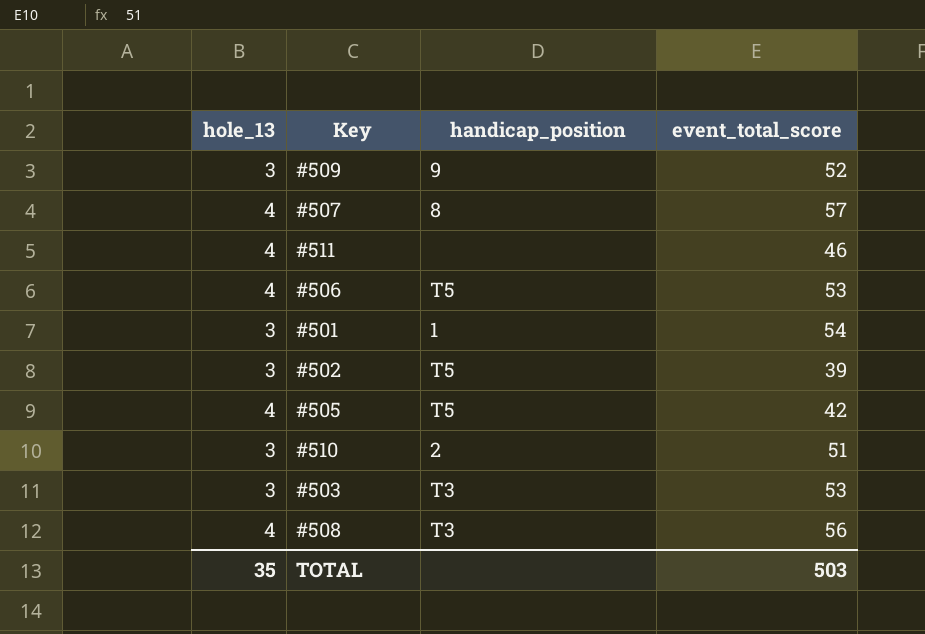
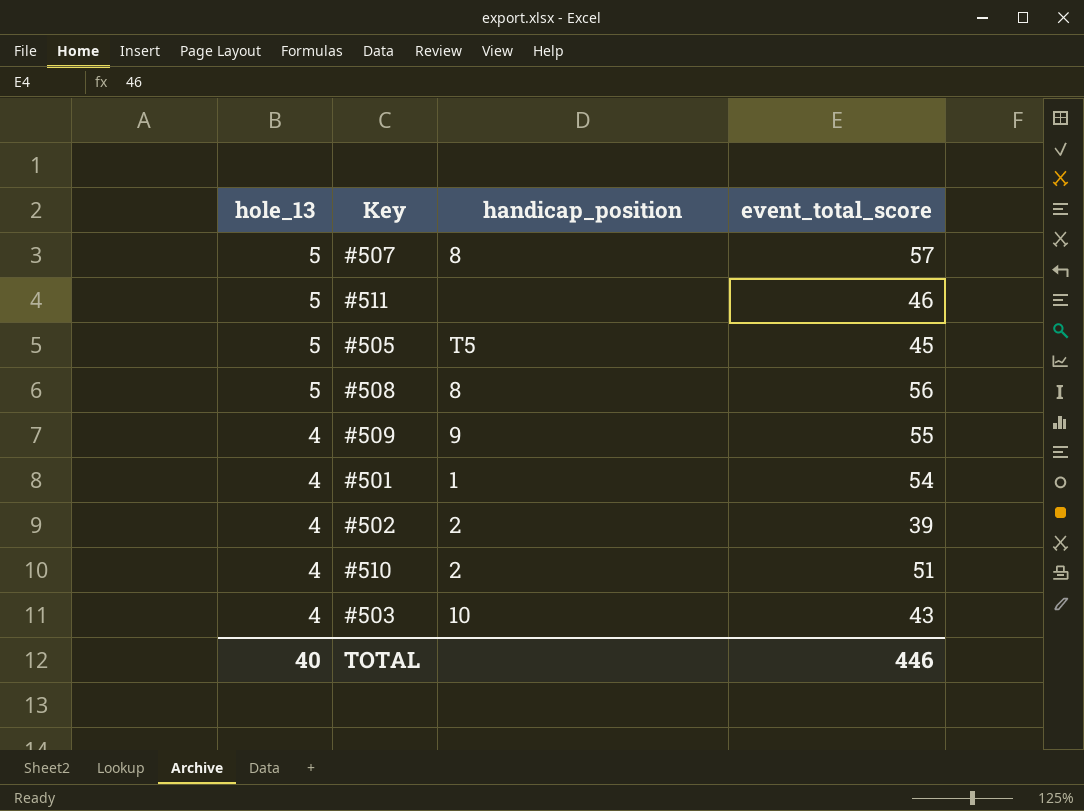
row order: none -> hole_13 descending
row #506: 4 | T5 | 53 -> none
#507 | hole_13: 4 -> 5
#511 | hole_13: 4 -> 5
#505 | hole_13: 4 -> 5
#505 | event_total_score: 42 -> 45
#508 | hole_13: 4 -> 5
#508 | handicap_position: T3 -> 8
#509 | hole_13: 3 -> 4
#509 | event_total_score: 52 -> 55
#501 | hole_13: 3 -> 4
#502 | hole_13: 3 -> 4
#502 | handicap_position: T5 -> 2
#510 | hole_13: 3 -> 4
#503 | hole_13: 3 -> 4
#503 | handicap_position: T3 -> 10
#503 | event_total_score: 53 -> 43
TOTAL | hole_13: 35 -> 40
TOTAL | event_total_score: 503 -> 446

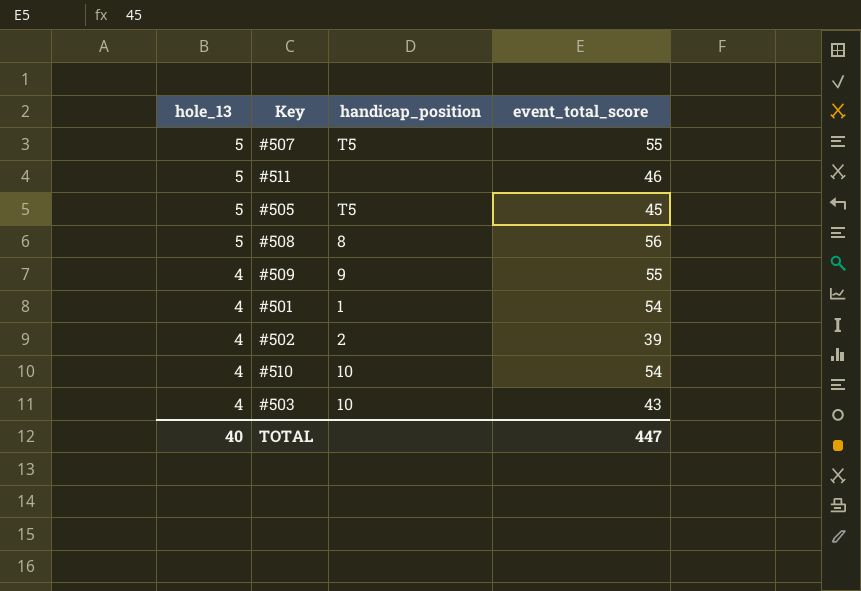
#507 | handicap_position: 8 -> T5
#507 | event_total_score: 57 -> 55
#510 | handicap_position: 2 -> 10
#510 | event_total_score: 51 -> 54
TOTAL | event_total_score: 446 -> 447

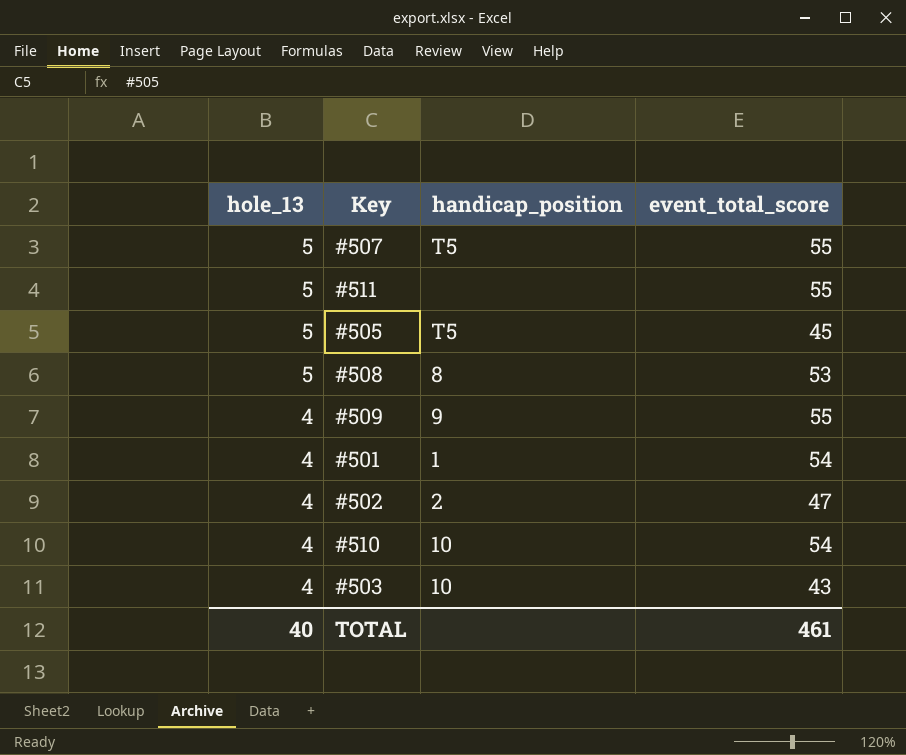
#511 | event_total_score: 46 -> 55
#508 | event_total_score: 56 -> 53
#502 | event_total_score: 39 -> 47
TOTAL | event_total_score: 447 -> 461

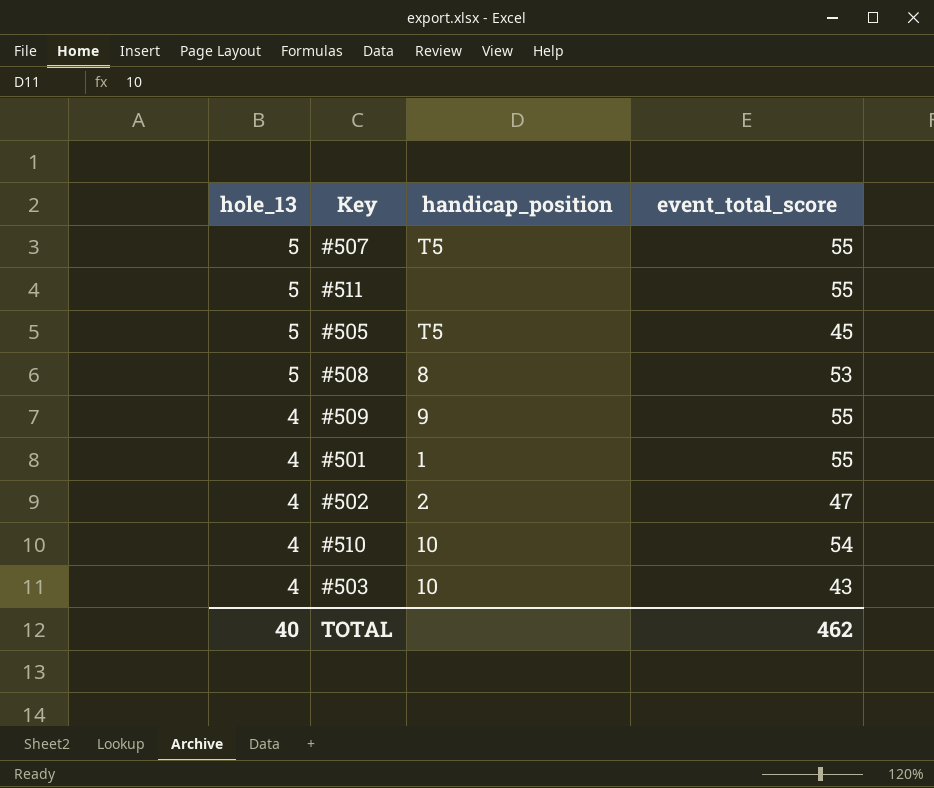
#501 | event_total_score: 54 -> 55
TOTAL | event_total_score: 461 -> 462

